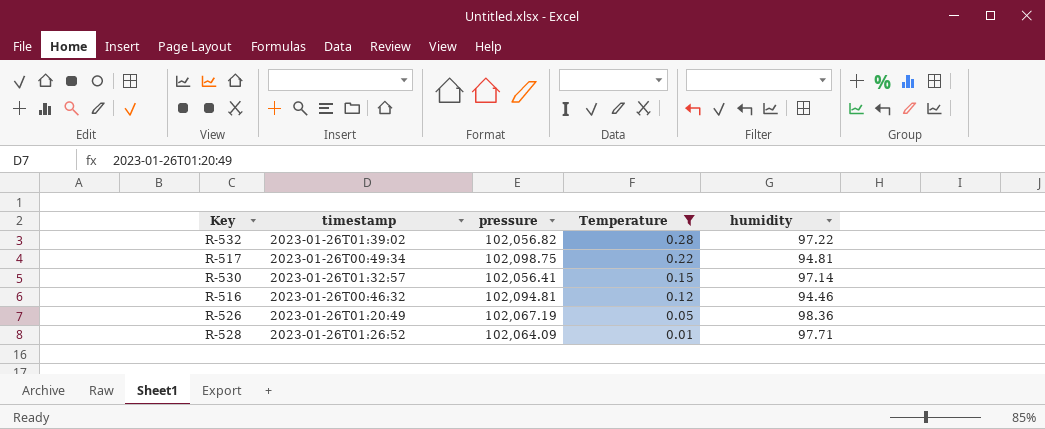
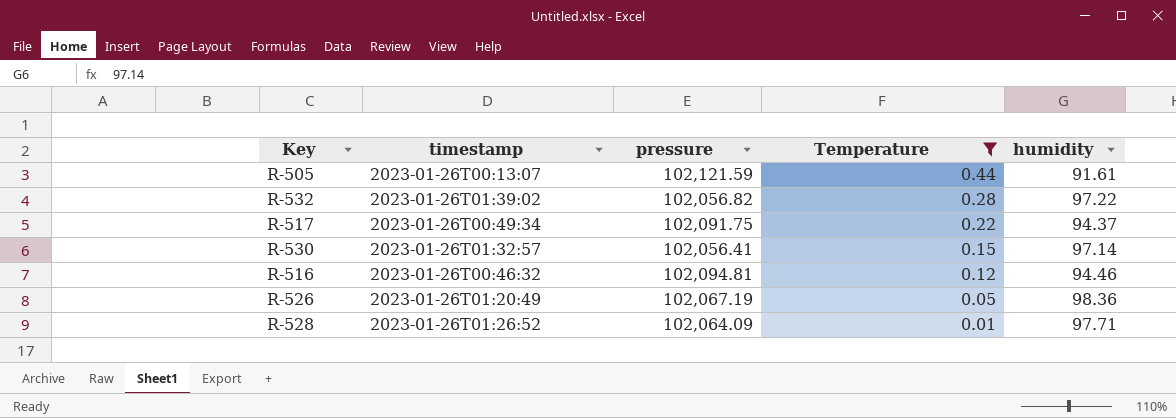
row R-505: none -> 2023-01-26T00:13:07 | 102,121.59 | 0.44 | 91.61
R-517 | pressure: 102,098.75 -> 102,091.75
R-517 | humidity: 94.81 -> 94.37

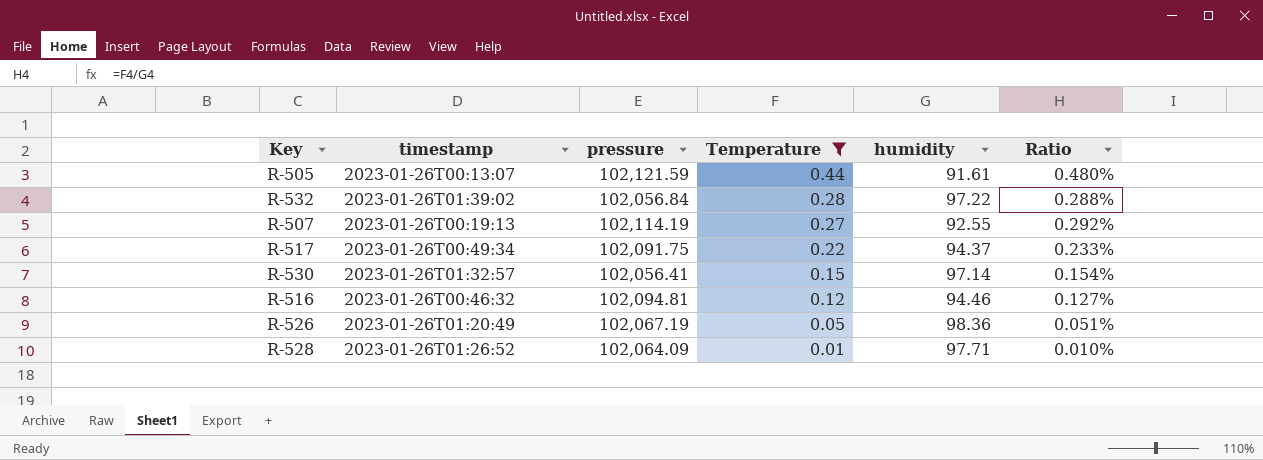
column Ratio | formula: none -> [Temperature] / [humidity]
R-532 | pressure: 102,056.82 -> 102,056.84
row R-507: none -> 2023-01-26T00:19:13 | 102,114.19 | 0.27 | 92.55 | 0.292%

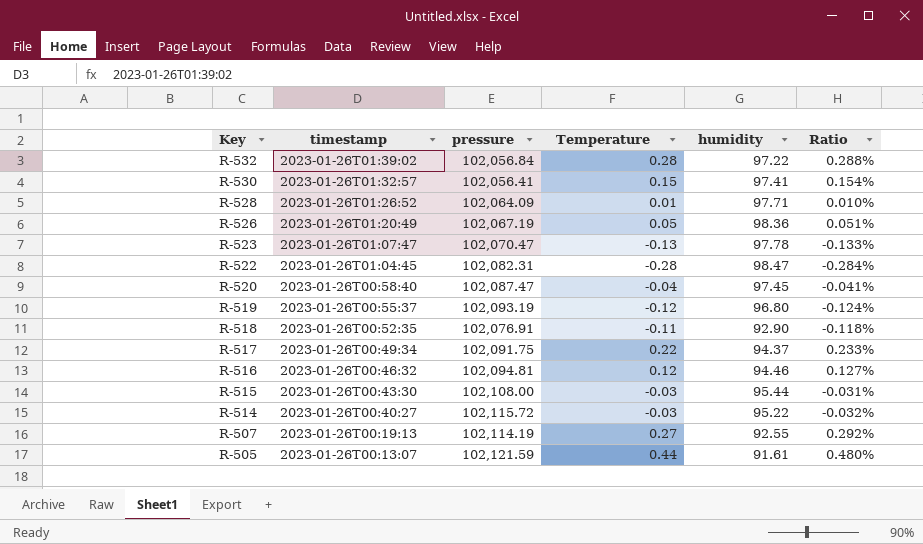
filter: Temperature >= 0.01 -> none
row order: Temperature descending -> Key descending
R-530 | humidity: 97.14 -> 97.41

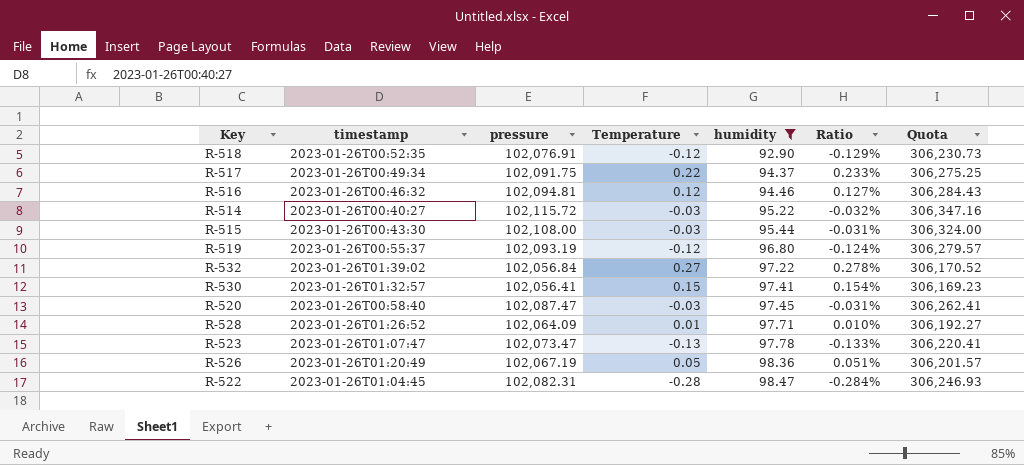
filter: none -> humidity >= 92.90
row order: Key descending -> humidity ascending
column Quota | formula: none -> [pressure] * 3
R-518 | Temperature: -0.11 -> -0.12
R-518 | Ratio: -0.118% -> -0.129%
R-532 | Temperature: 0.28 -> 0.27
R-532 | Ratio: 0.288% -> 0.278%
R-520 | Temperature: -0.04 -> -0.03
R-520 | Ratio: -0.041% -> -0.031%
R-523 | pressure: 102,070.47 -> 102,073.47

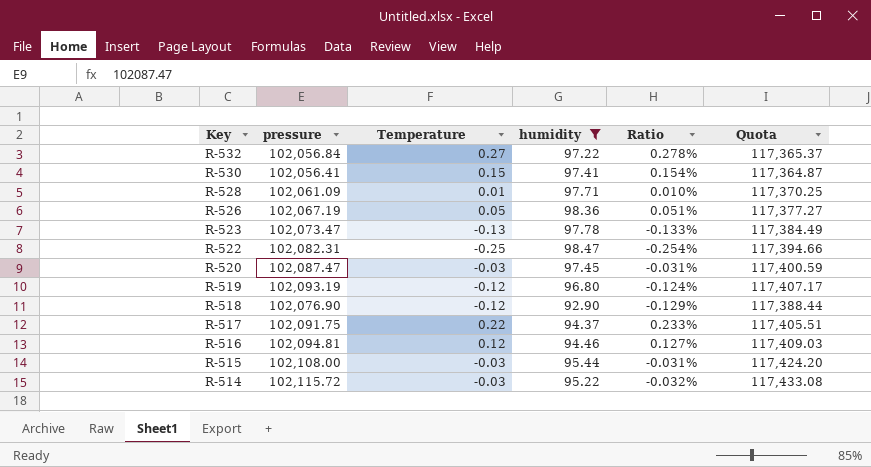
row order: humidity ascending -> Key descending
column timestamp | position: 2 -> none
column Quota | formula: [pressure] * 3 -> [pressure] * 1.15
R-528 | pressure: 102,064.09 -> 102,061.09
R-522 | Temperature: -0.28 -> -0.25
R-522 | Ratio: -0.284% -> -0.254%
R-518 | pressure: 102,076.91 -> 102,076.90

